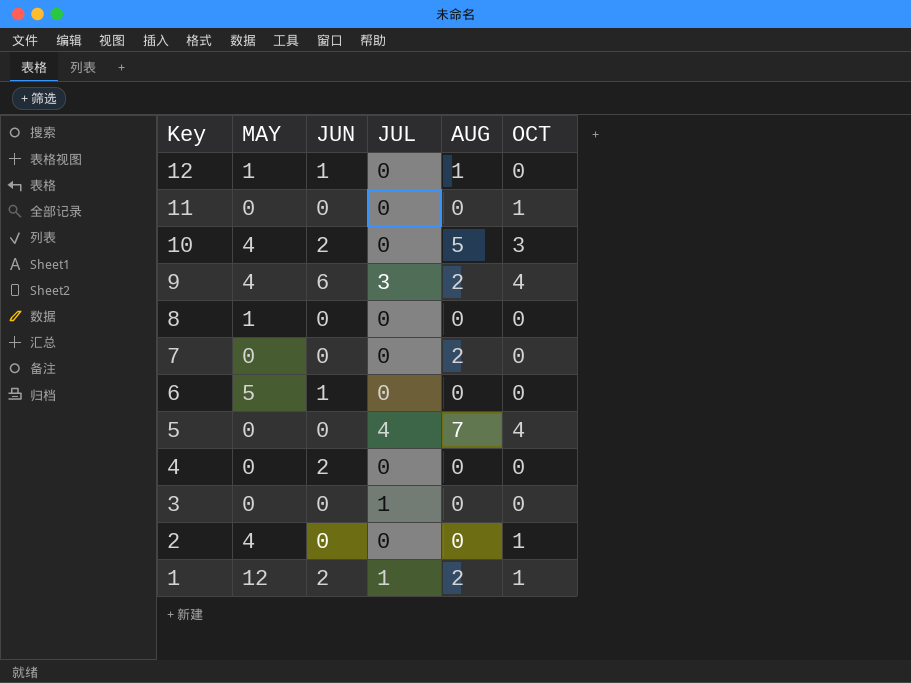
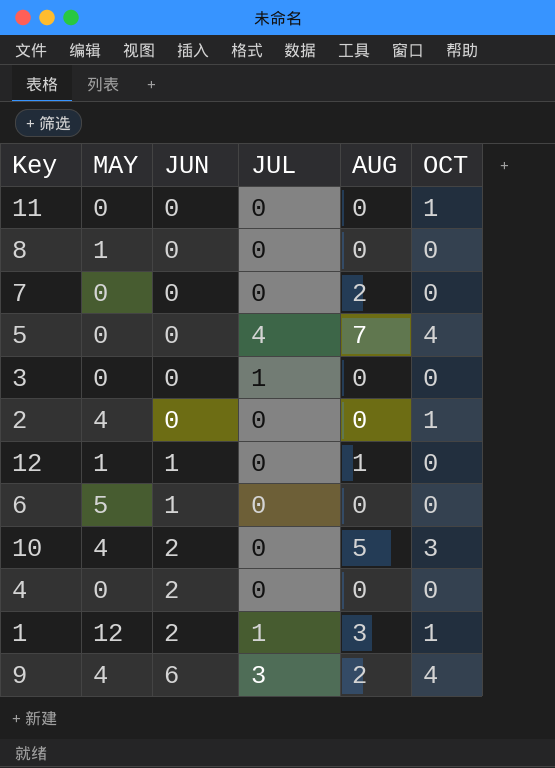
row order: Key descending -> JUN ascending
1 | AUG: 2 -> 3

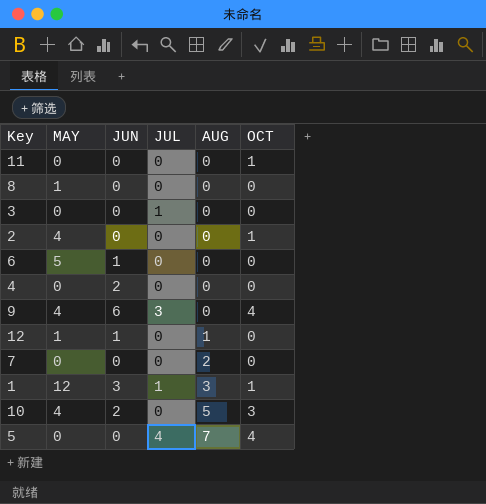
row order: JUN ascending -> AUG ascending
9 | AUG: 2 -> 0
1 | JUN: 2 -> 3

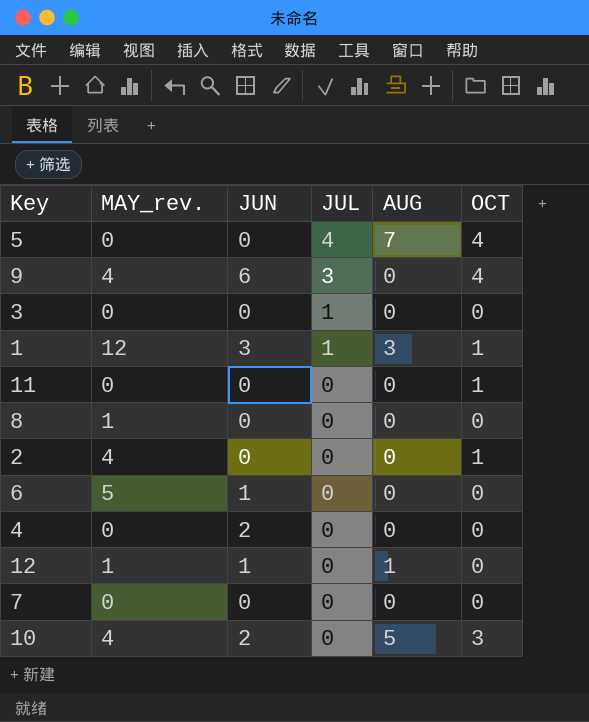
row order: AUG ascending -> JUL descending
column name: MAY -> MAY_rev.
7 | AUG: 2 -> 0

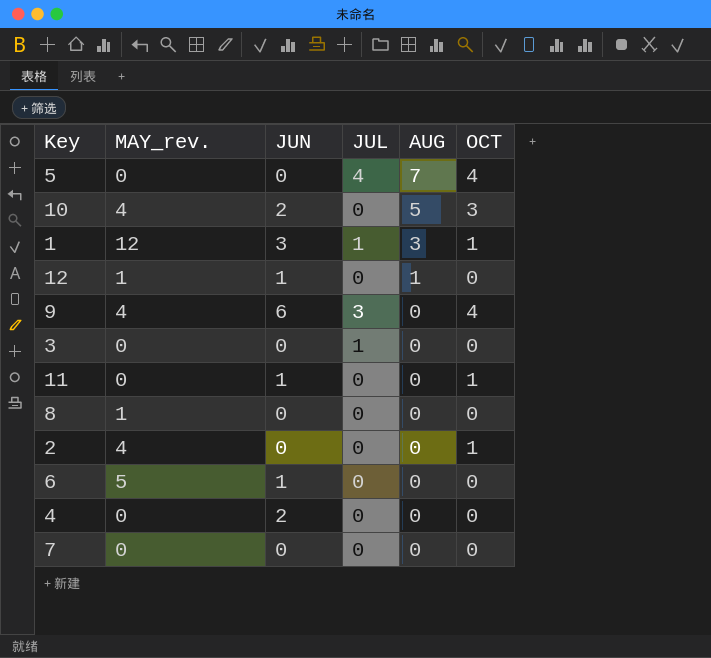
row order: JUL descending -> AUG descending
11 | JUN: 0 -> 1

